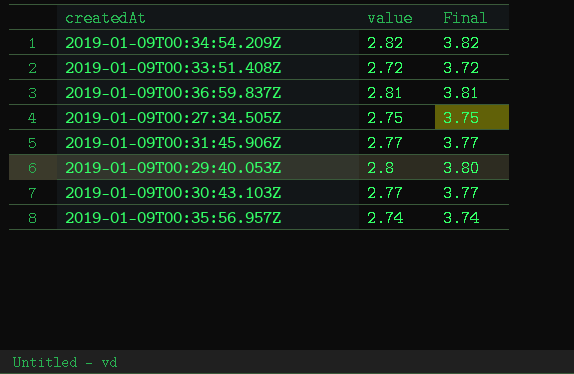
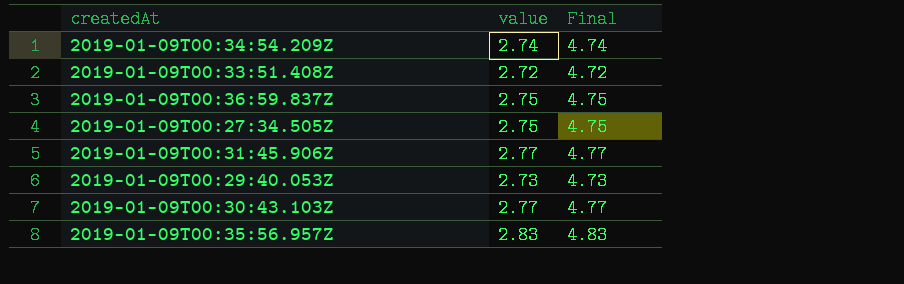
column Final | formula: [value] + 1 -> [value] + 2
2019-01-09T00:34:54.209Z | value: 2.82 -> 2.74
2019-01-09T00:36:59.837Z | value: 2.81 -> 2.75
2019-01-09T00:29:40.053Z | value: 2.8 -> 2.73
2019-01-09T00:35:56.957Z | value: 2.74 -> 2.83

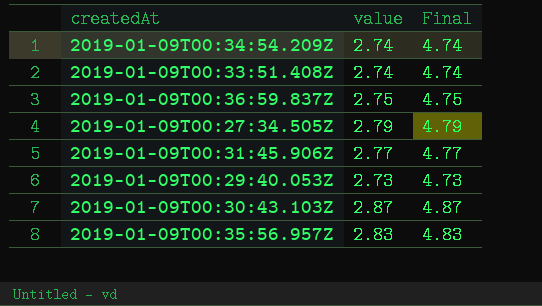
2019-01-09T00:33:51.408Z | value: 2.72 -> 2.74
2019-01-09T00:33:51.408Z | Final: 4.72 -> 4.74
2019-01-09T00:27:34.505Z | value: 2.75 -> 2.79
2019-01-09T00:27:34.505Z | Final: 4.75 -> 4.79
2019-01-09T00:30:43.103Z | value: 2.77 -> 2.87
2019-01-09T00:30:43.103Z | Final: 4.77 -> 4.87

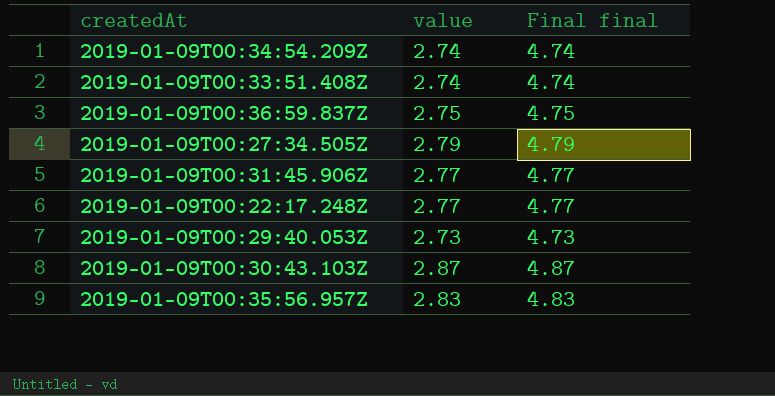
column name: Final -> Final final
row 2019-01-09T00:22:17.248Z: none -> 2.77 | 4.77

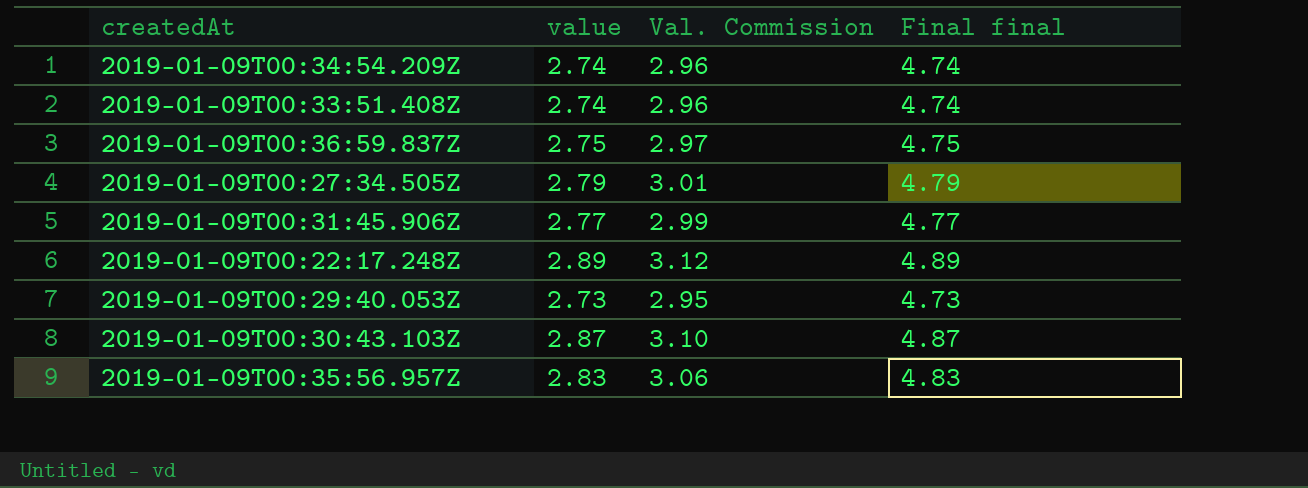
column Val. Commission | formula: none -> [value] * 1.08
2019-01-09T00:22:17.248Z | value: 2.77 -> 2.89
2019-01-09T00:22:17.248Z | Final final: 4.77 -> 4.89

